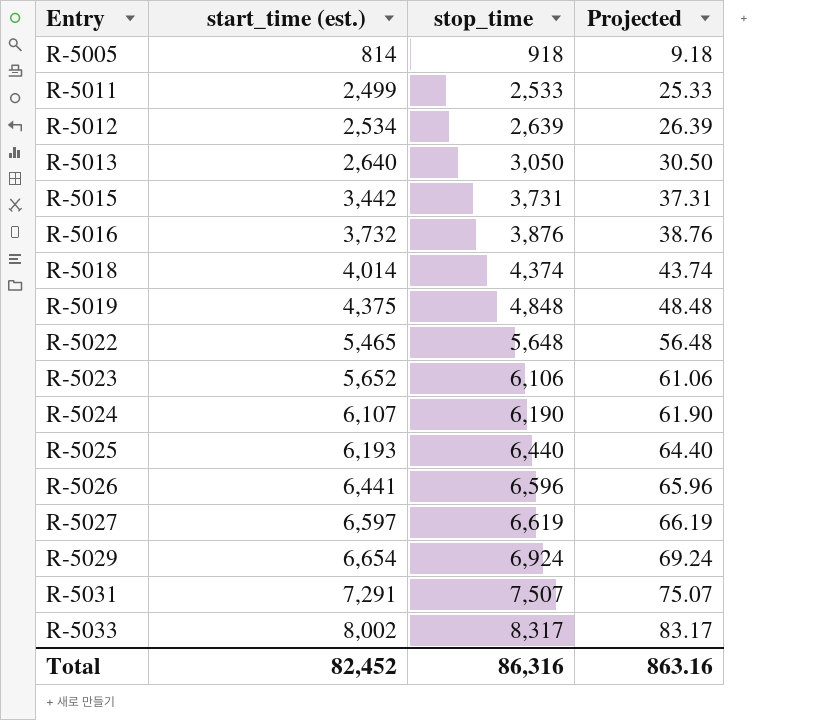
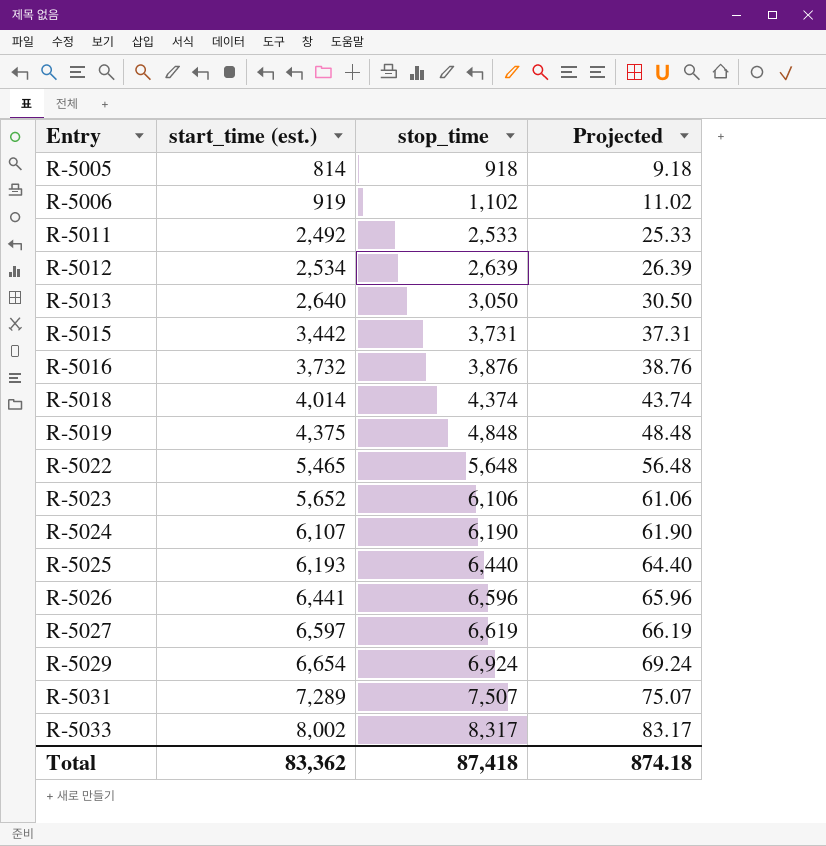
row R-5006: none -> 919 | 1,102 | 11.02
R-5011 | start_time (est.): 2,499 -> 2,492
R-5031 | start_time (est.): 7,291 -> 7,289
Total | start_time (est.): 82,452 -> 83,362
Total | stop_time: 86,316 -> 87,418
Total | Projected: 863.16 -> 874.18

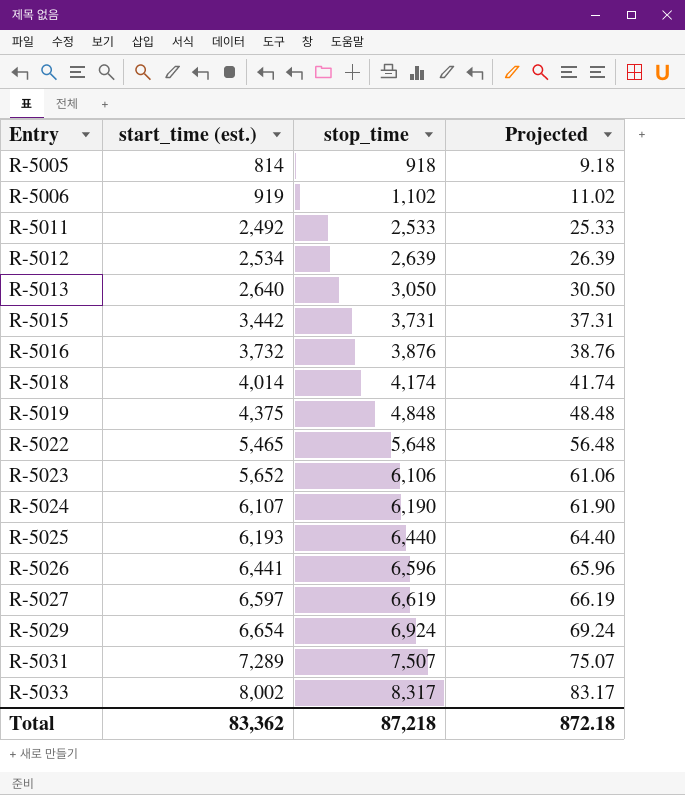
R-5018 | stop_time: 4,374 -> 4,174
R-5018 | Projected: 43.74 -> 41.74
Total | stop_time: 87,418 -> 87,218
Total | Projected: 874.18 -> 872.18

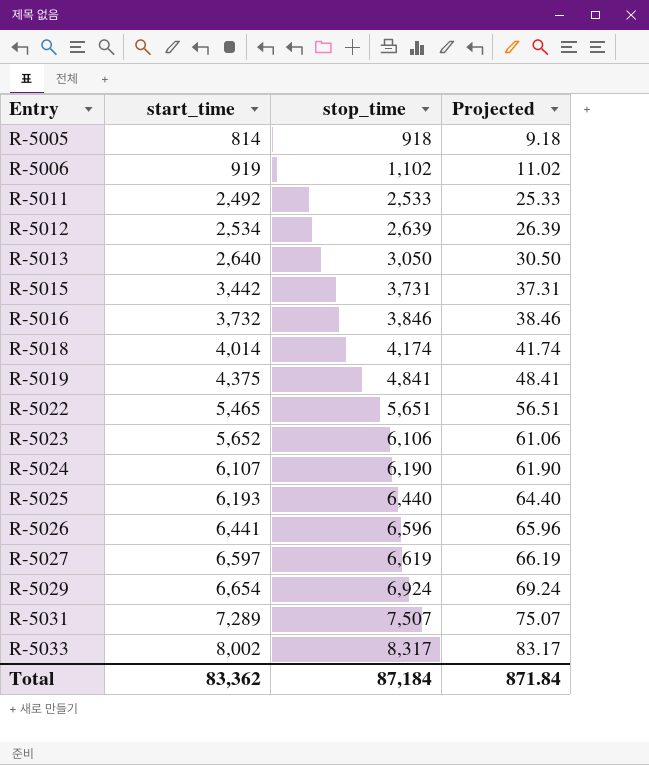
column name: start_time (est.) -> start_time
R-5016 | stop_time: 3,876 -> 3,846
R-5016 | Projected: 38.76 -> 38.46
R-5019 | stop_time: 4,848 -> 4,841
R-5019 | Projected: 48.48 -> 48.41
R-5022 | stop_time: 5,648 -> 5,651
R-5022 | Projected: 56.48 -> 56.51
Total | stop_time: 87,218 -> 87,184
Total | Projected: 872.18 -> 871.84

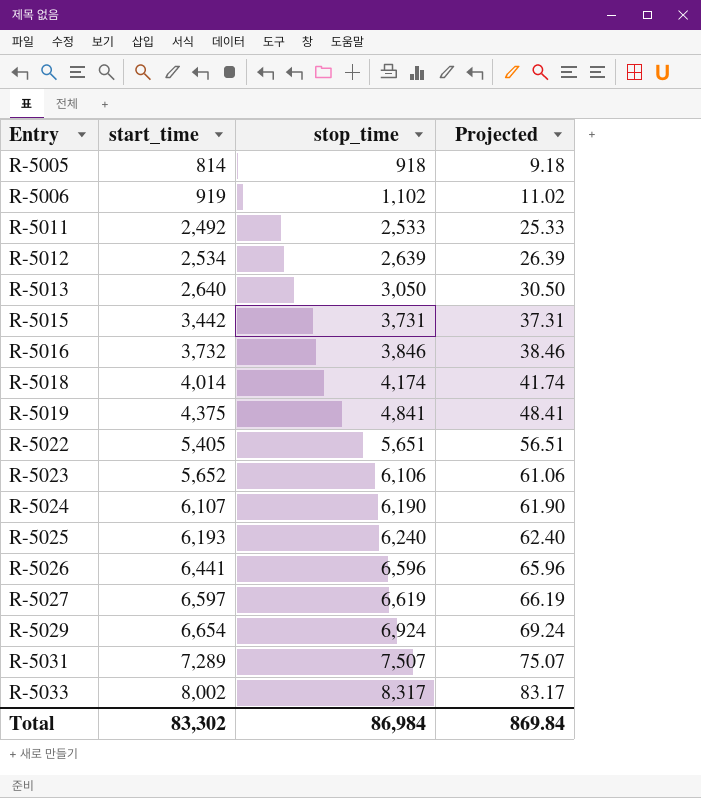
R-5022 | start_time: 5,465 -> 5,405
R-5025 | stop_time: 6,440 -> 6,240
R-5025 | Projected: 64.40 -> 62.40
Total | start_time: 83,362 -> 83,302
Total | stop_time: 87,184 -> 86,984
Total | Projected: 871.84 -> 869.84

